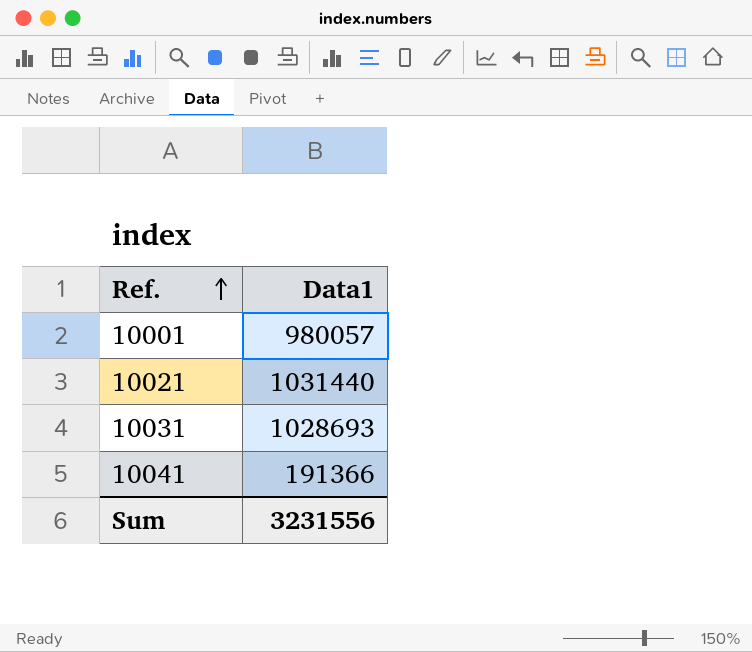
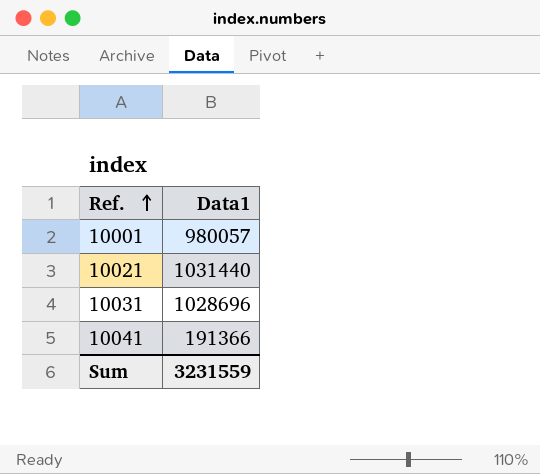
10031 | Data1: 1028693 -> 1028696
Sum | Data1: 3231556 -> 3231559

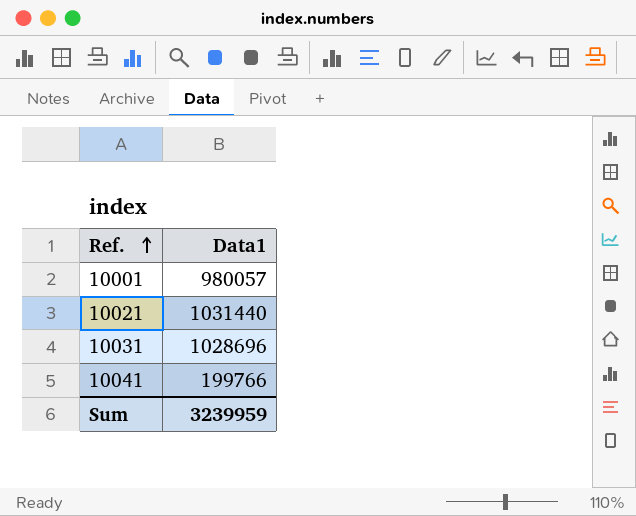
10041 | Data1: 191366 -> 199766
Sum | Data1: 3231559 -> 3239959

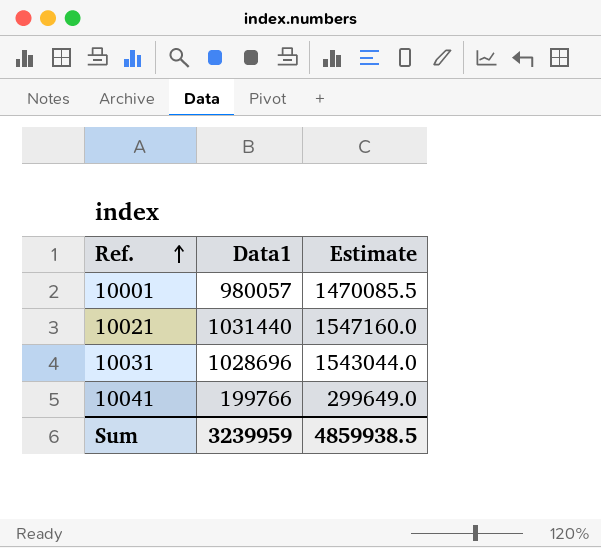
column Estimate | formula: none -> [Data1] * 1.5

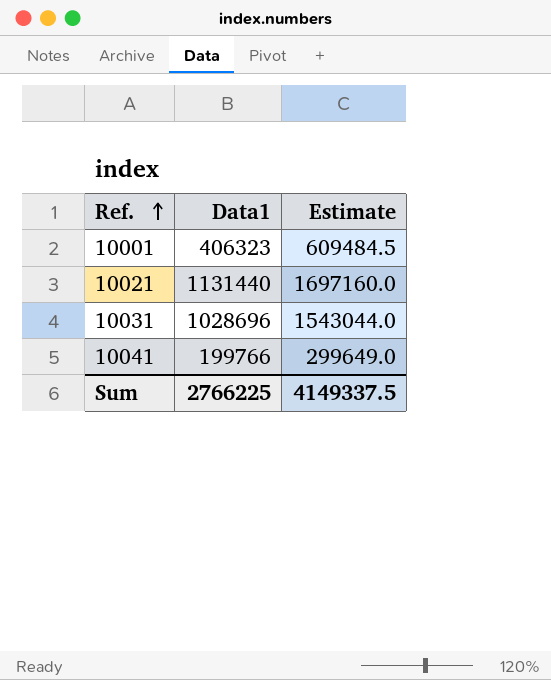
10001 | Data1: 980057 -> 406323
10001 | Estimate: 1470085.5 -> 609484.5
10021 | Data1: 1031440 -> 1131440
10021 | Estimate: 1547160.0 -> 1697160.0
Sum | Data1: 3239959 -> 2766225
Sum | Estimate: 4859938.5 -> 4149337.5

